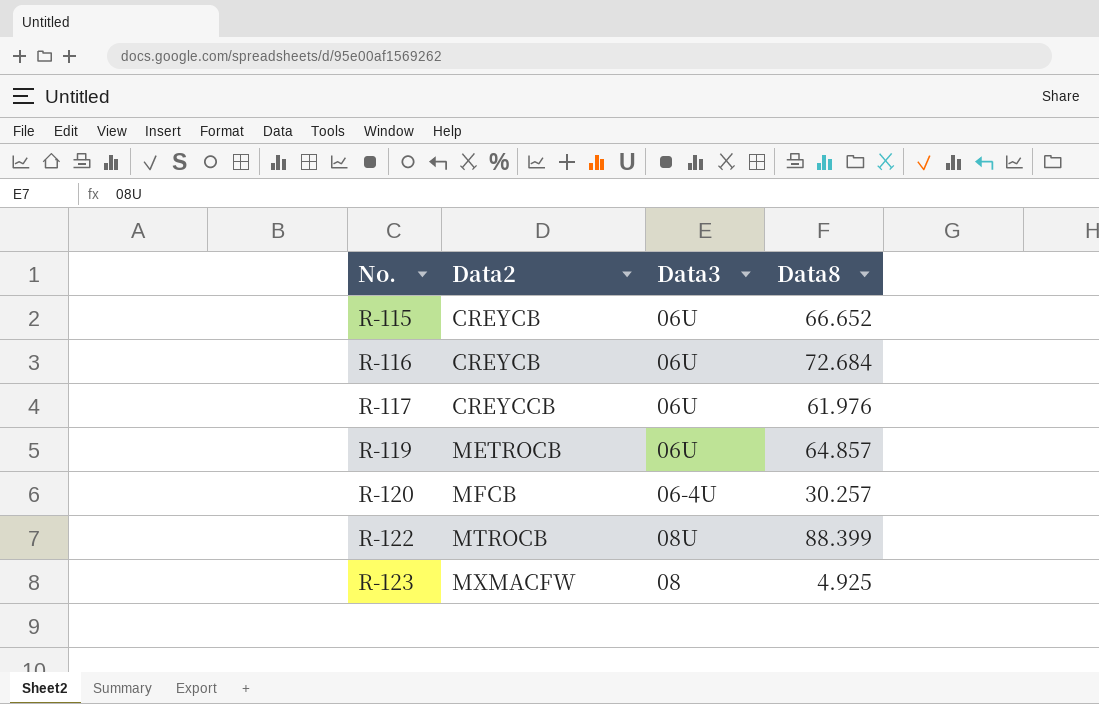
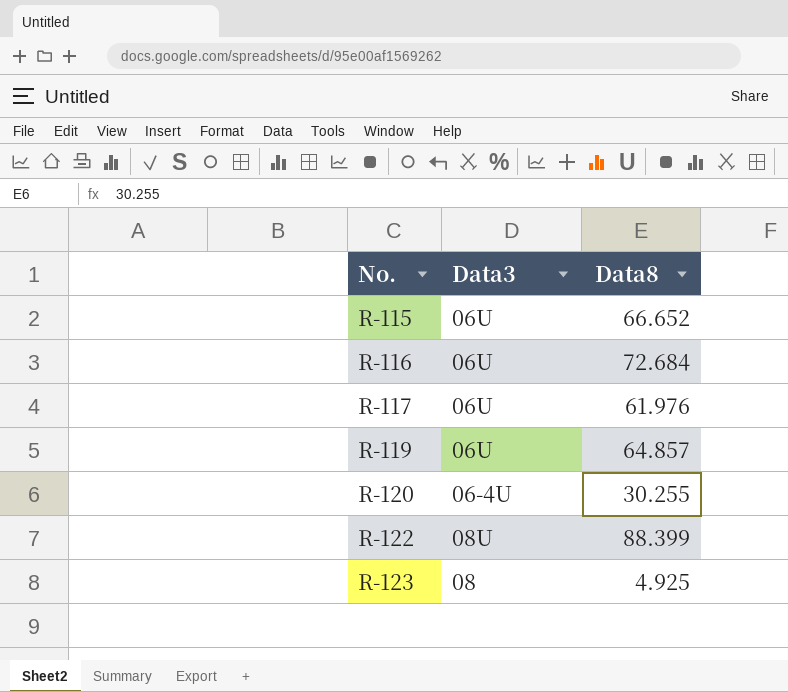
column Data2 | position: 2 -> none
R-120 | Data8: 30.257 -> 30.255

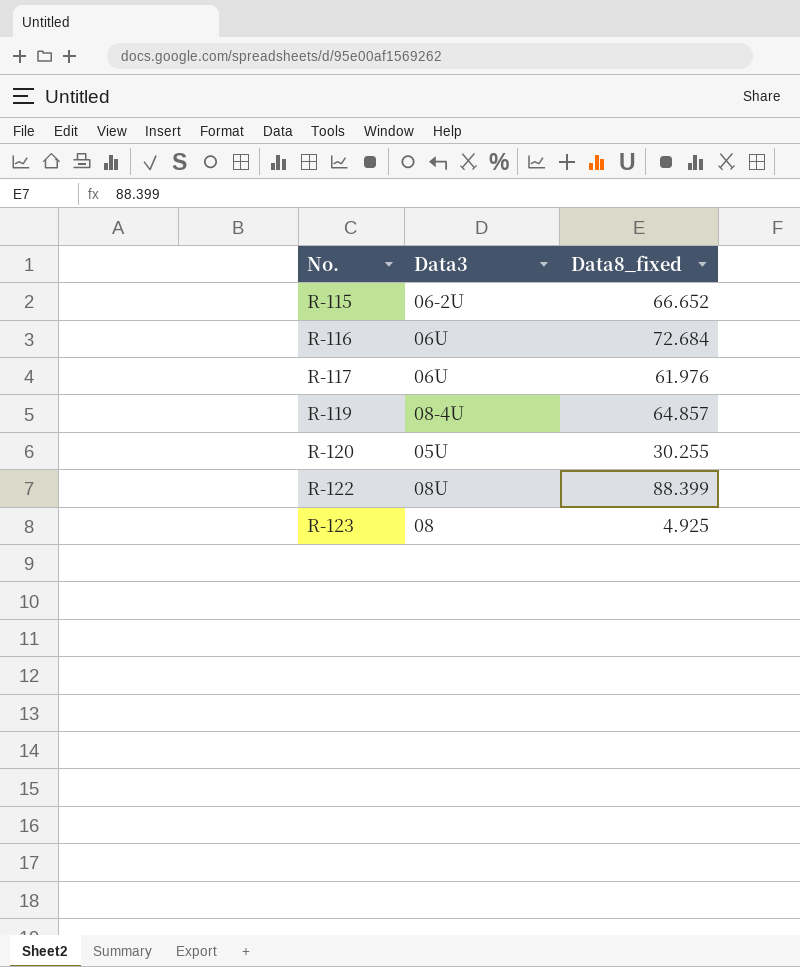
column name: Data8 -> Data8_fixed
R-115 | Data3: 06U -> 06-2U
R-119 | Data3: 06U -> 08-4U
R-120 | Data3: 06-4U -> 05U

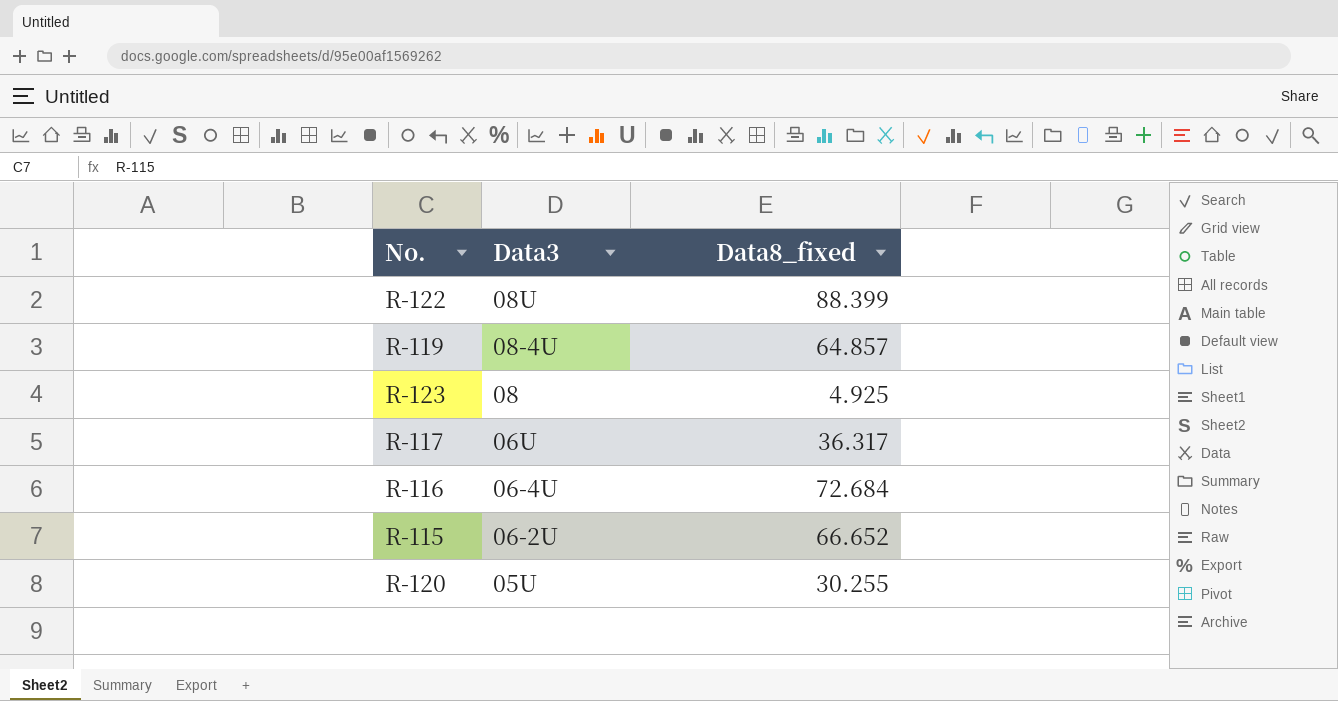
row order: No. ascending -> Data3 descending
R-117 | Data8_fixed: 61.976 -> 36.317
R-116 | Data3: 06U -> 06-4U

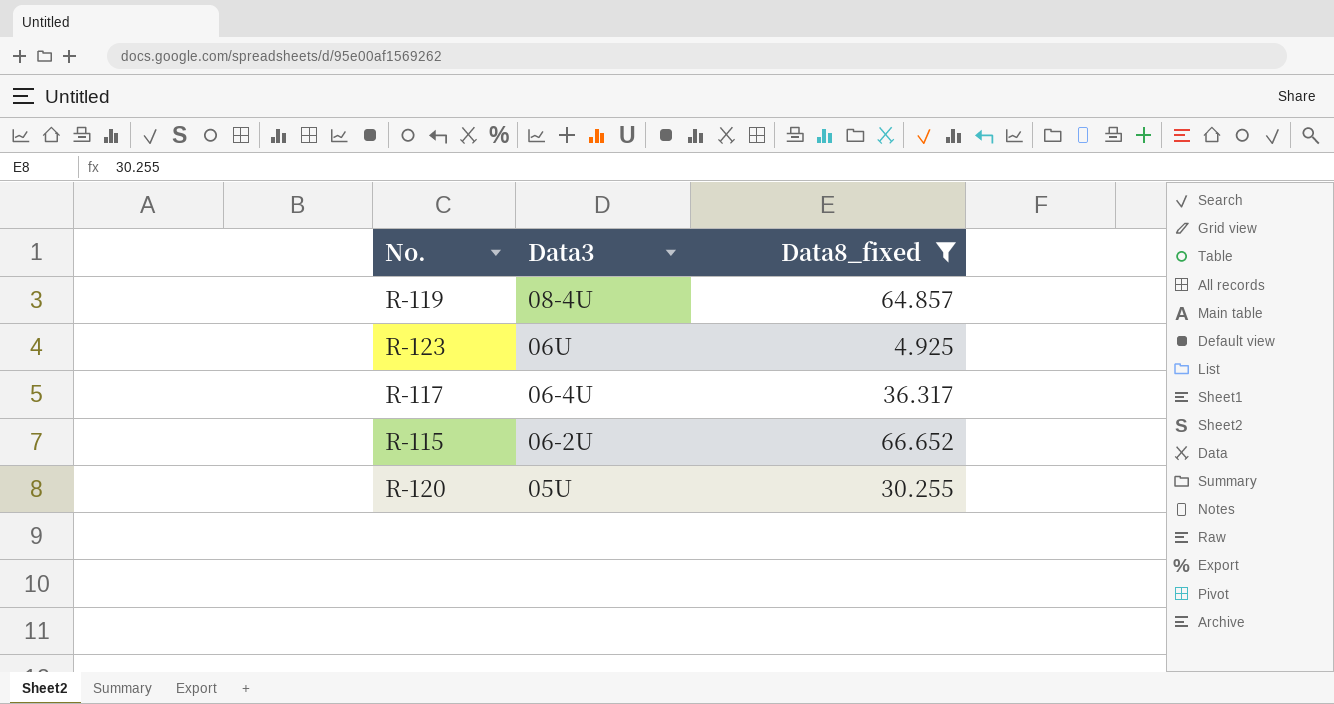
filter: none -> Data8_fixed <= 66.652
R-123 | Data3: 08 -> 06U
R-117 | Data3: 06U -> 06-4U

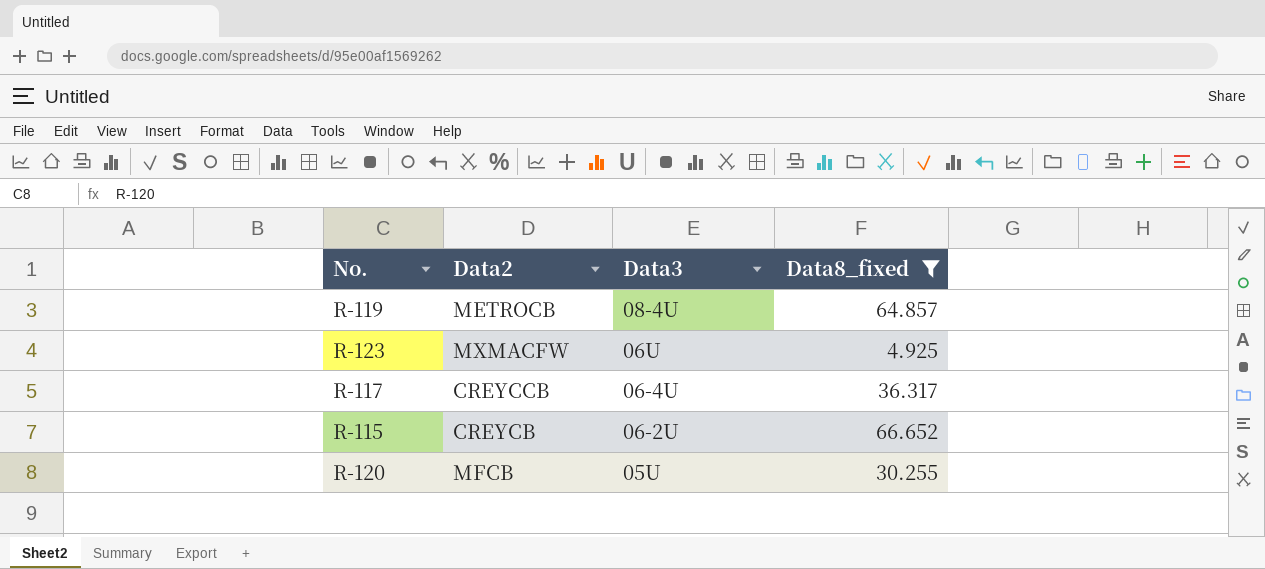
column Data2 | position: none -> 2

